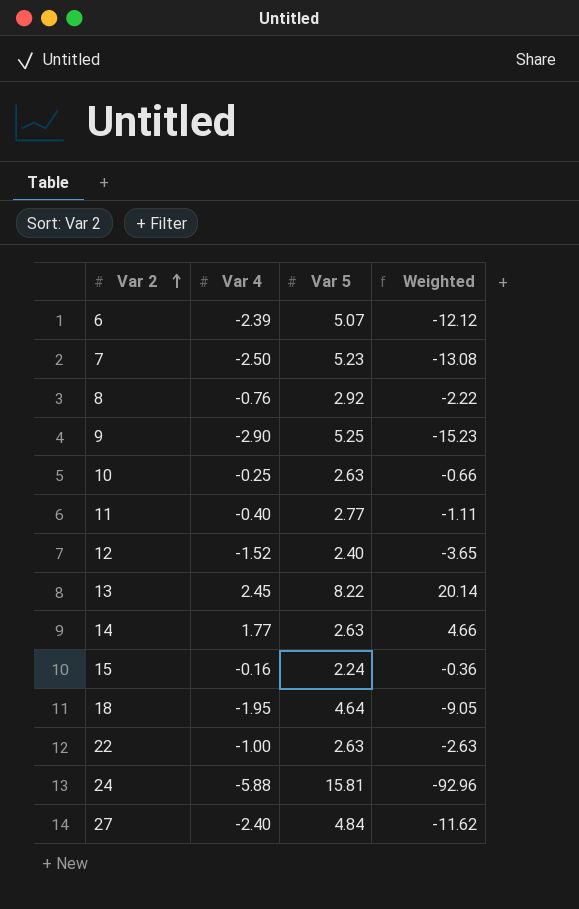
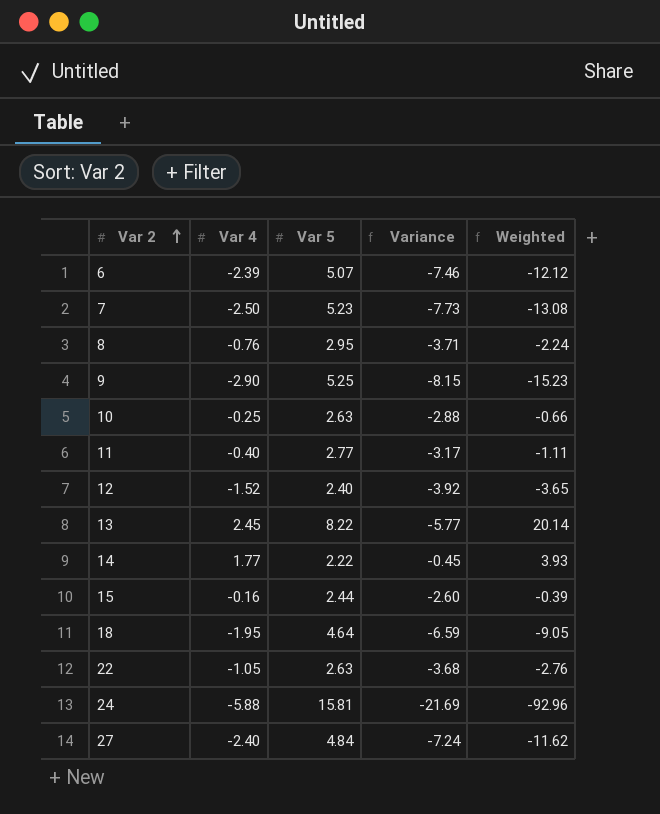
column Variance | formula: none -> [Var 4] - [Var 5]
8 | Var 5: 2.92 -> 2.95
8 | Weighted: -2.22 -> -2.24
14 | Var 5: 2.63 -> 2.22
14 | Weighted: 4.66 -> 3.93
15 | Var 5: 2.24 -> 2.44
15 | Weighted: -0.36 -> -0.39
22 | Var 4: -1.00 -> -1.05
22 | Weighted: -2.63 -> -2.76

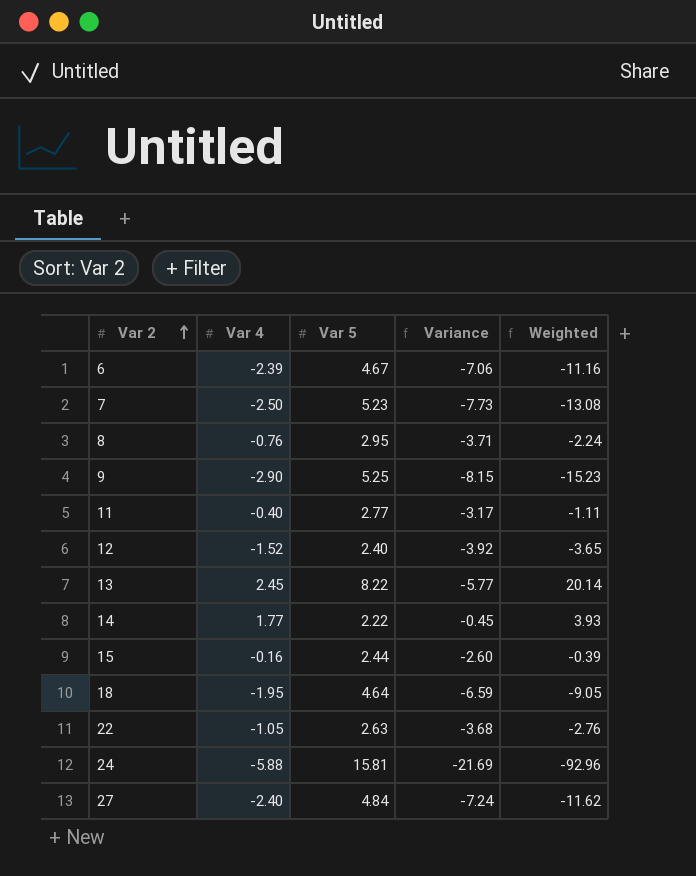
row 10: -0.25 | 2.63 | -2.88 | -0.66 -> none
6 | Var 5: 5.07 -> 4.67
6 | Variance: -7.46 -> -7.06
6 | Weighted: -12.12 -> -11.16

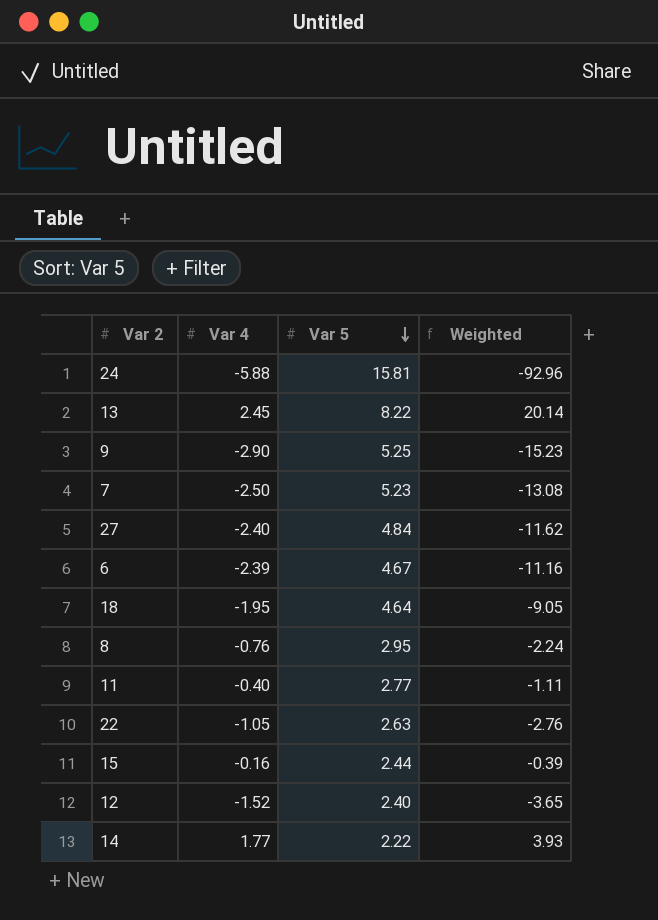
row order: Var 2 ascending -> Var 5 descending
column Variance | formula: [Var 4] - [Var 5] -> none

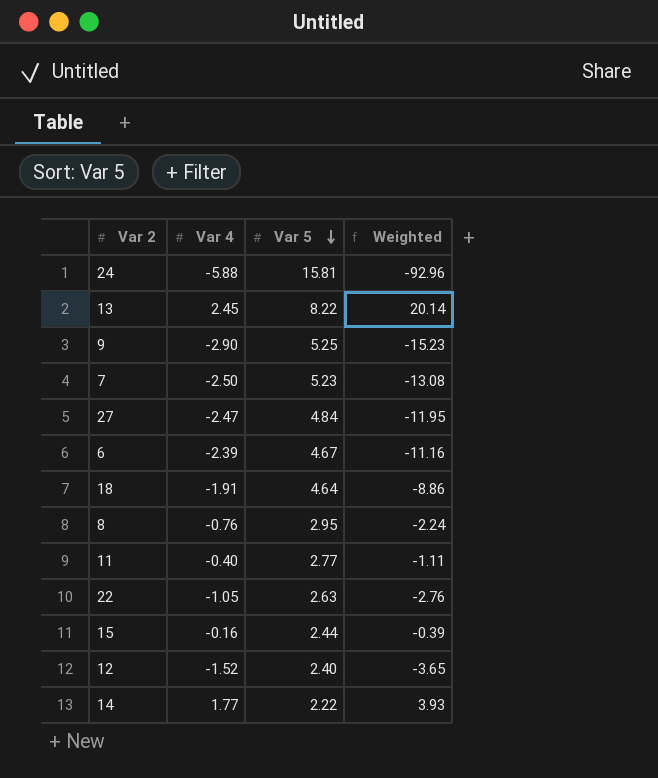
27 | Var 4: -2.40 -> -2.47
27 | Weighted: -11.62 -> -11.95
18 | Var 4: -1.95 -> -1.91
18 | Weighted: -9.05 -> -8.86

